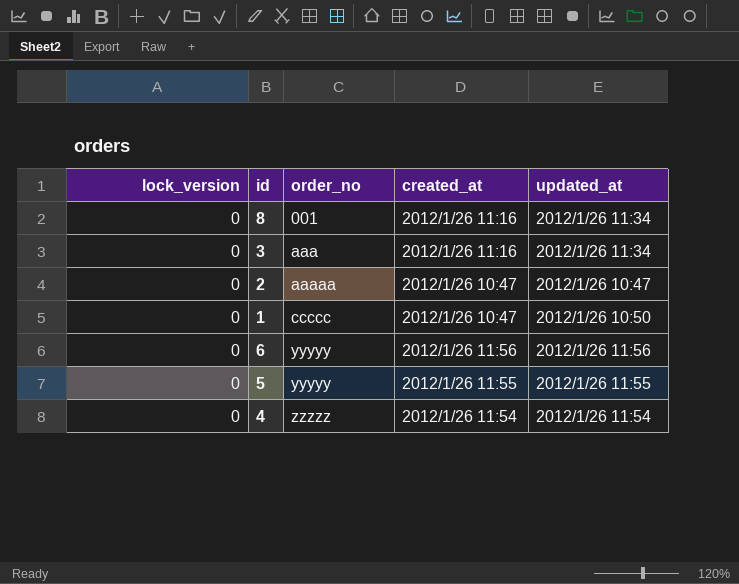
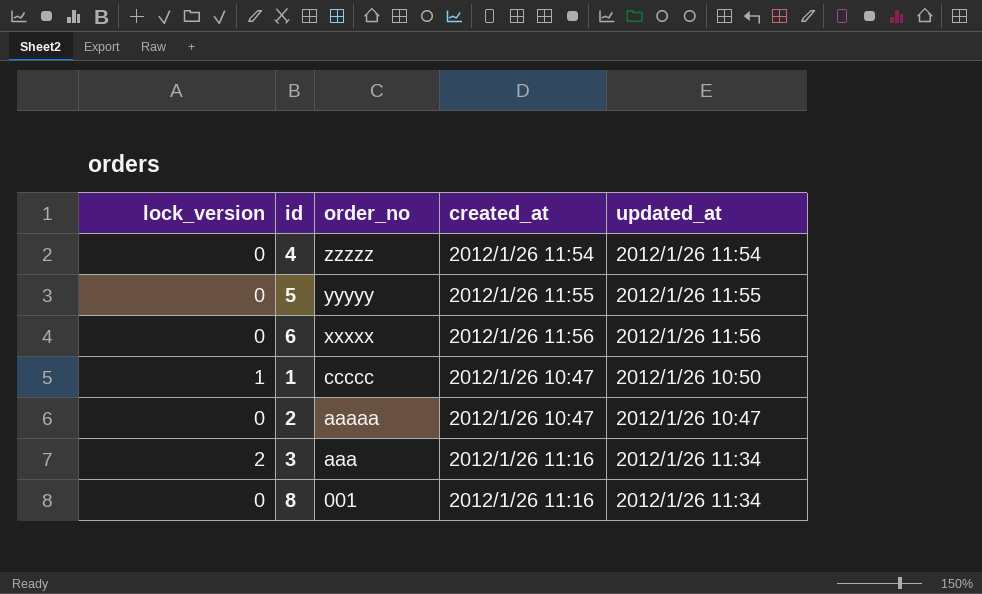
row order: order_no ascending -> order_no descending
6 | order_no: yyyyy -> xxxxx
1 | lock_version: 0 -> 1
3 | lock_version: 0 -> 2

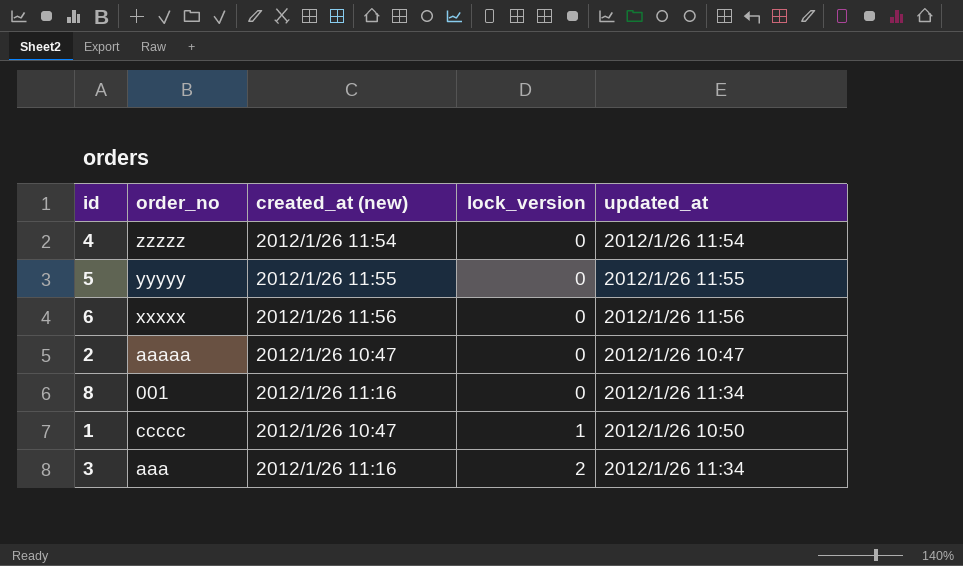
row order: order_no descending -> lock_version ascending
column name: created_at -> created_at (new)
column lock_version | position: 1 -> 4

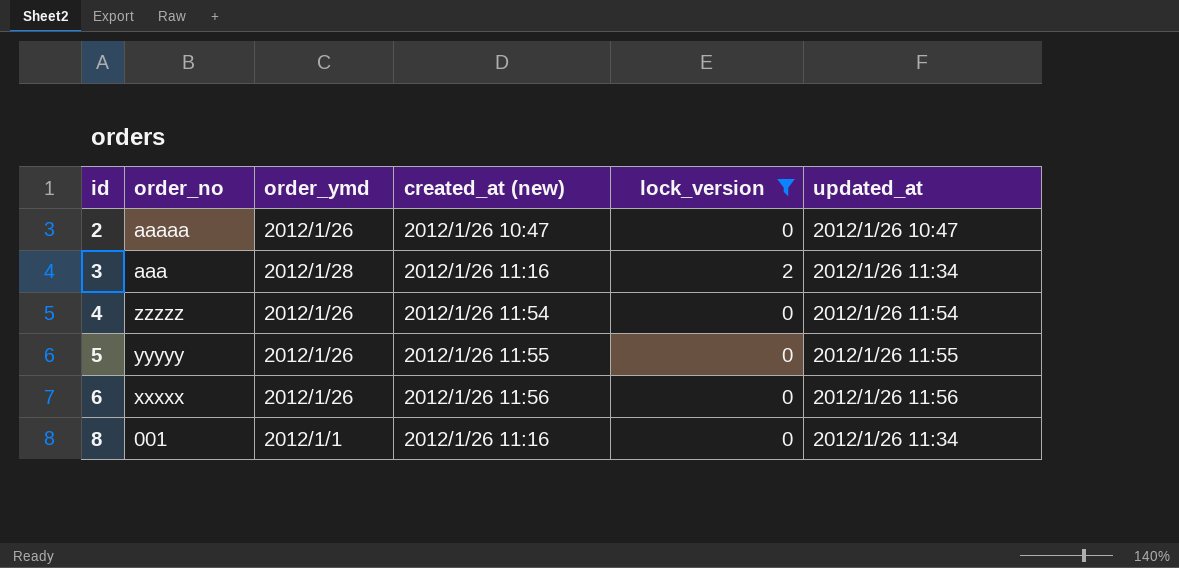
filter: none -> lock_version != 1
row order: lock_version ascending -> id ascending
column order_ymd | position: none -> 3

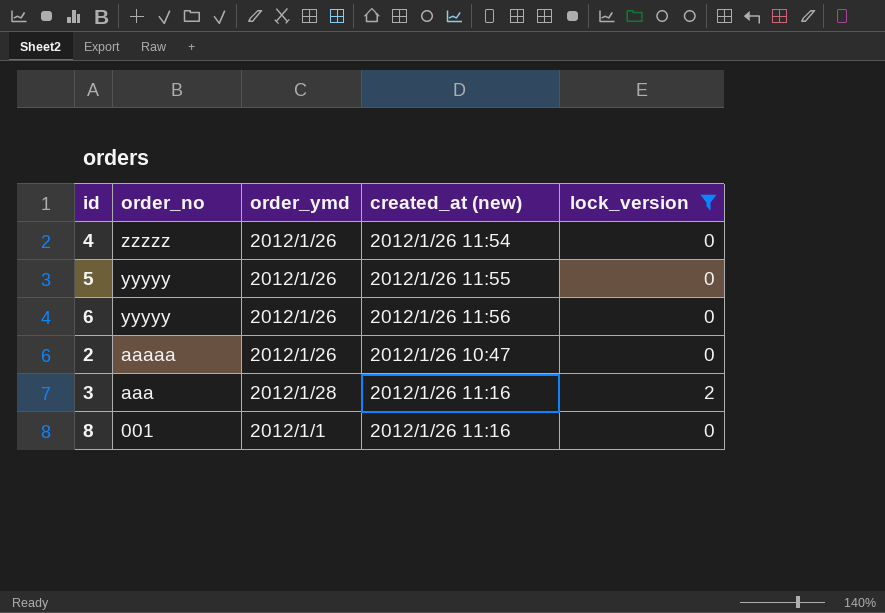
row order: id ascending -> order_no descending
column updated_at | position: 6 -> none
6 | order_no: xxxxx -> yyyyy

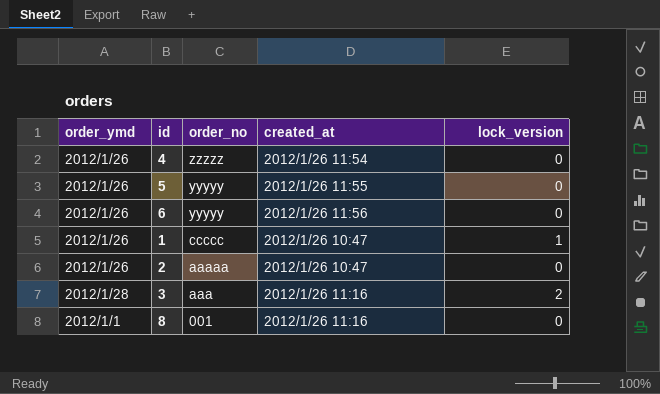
filter: lock_version != 1 -> none
column order_ymd | position: 3 -> 1
column name: created_at (new) -> created_at

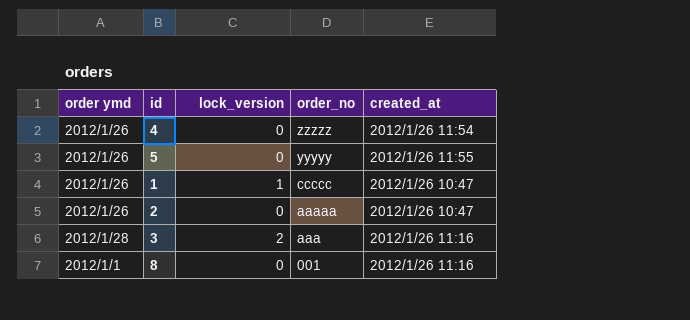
column name: order_ymd -> order ymd
column lock_version | position: 5 -> 3
row 6: 2012/1/26 | yyyyy | 2012/1/26 11:56 | 0 -> none

